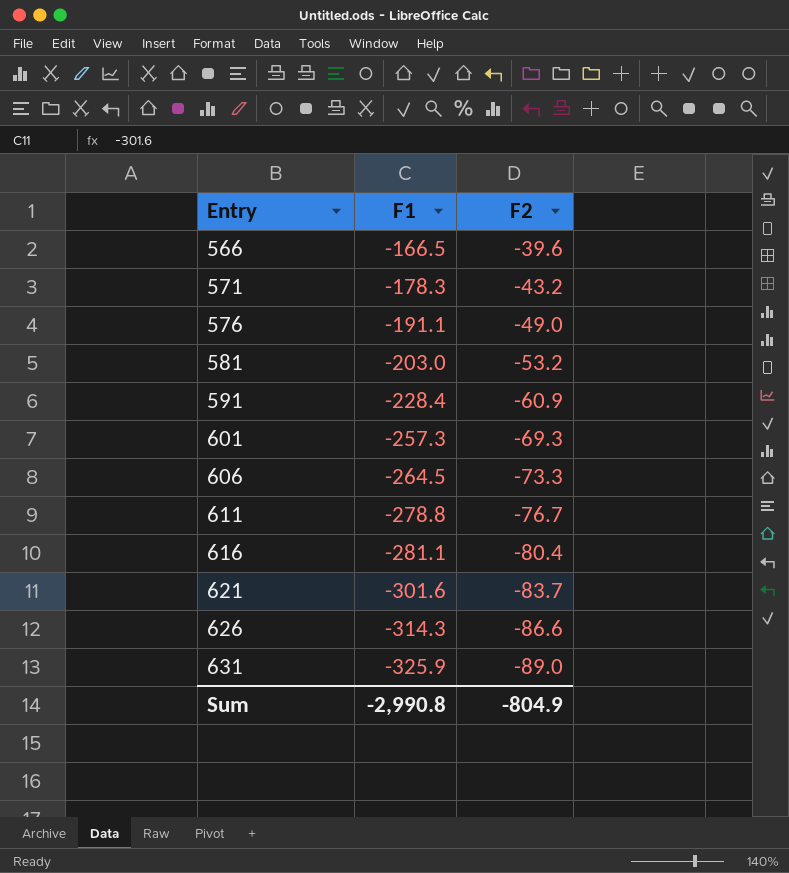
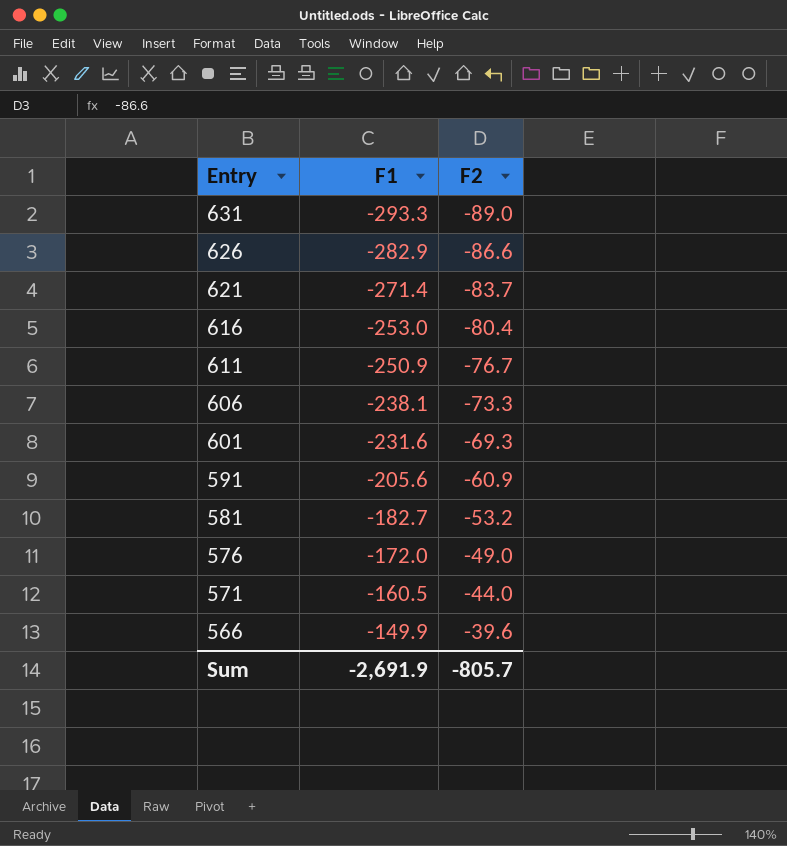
row order: Entry ascending -> Entry descending
631 | F1: -325.9 -> -293.3
626 | F1: -314.3 -> -282.9
621 | F1: -301.6 -> -271.4
616 | F1: -281.1 -> -253.0
611 | F1: -278.8 -> -250.9
606 | F1: -264.5 -> -238.1
601 | F1: -257.3 -> -231.6
591 | F1: -228.4 -> -205.6
581 | F1: -203.0 -> -182.7
576 | F1: -191.1 -> -172.0
571 | F1: -178.3 -> -160.5
571 | F2: -43.2 -> -44.0
566 | F1: -166.5 -> -149.9
Sum | F1: -2,990.8 -> -2,691.9
Sum | F2: -804.9 -> -805.7

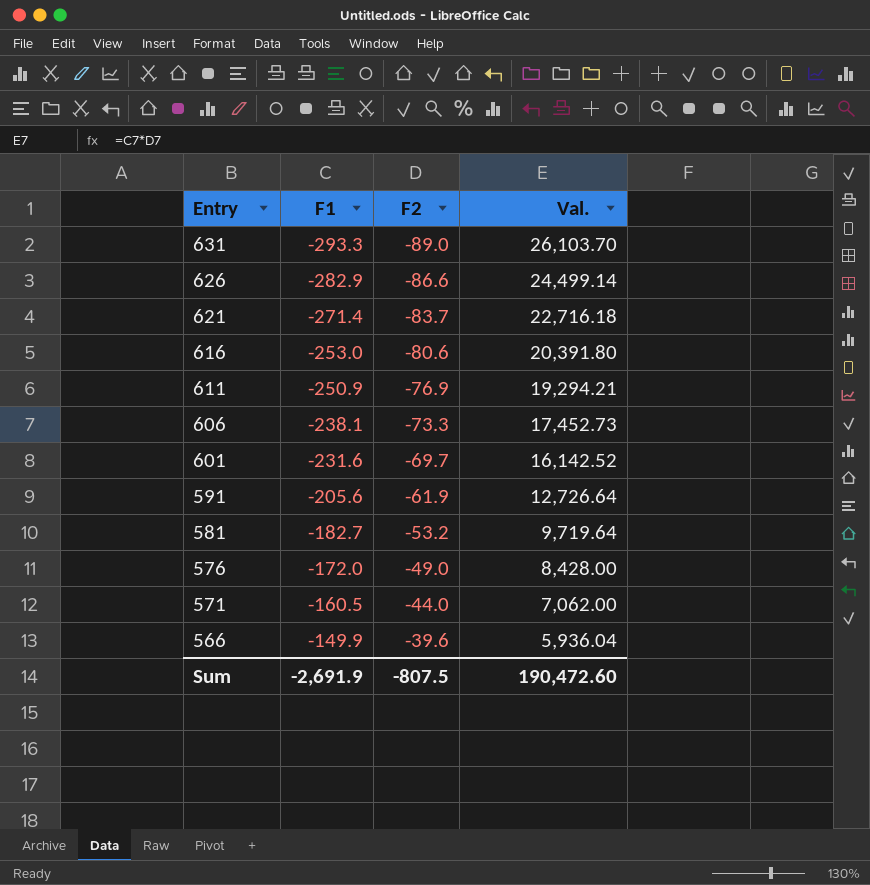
column Val. | formula: none -> [F1] * [F2]
616 | F2: -80.4 -> -80.6
611 | F2: -76.7 -> -76.9
601 | F2: -69.3 -> -69.7
591 | F2: -60.9 -> -61.9
Sum | F2: -805.7 -> -807.5

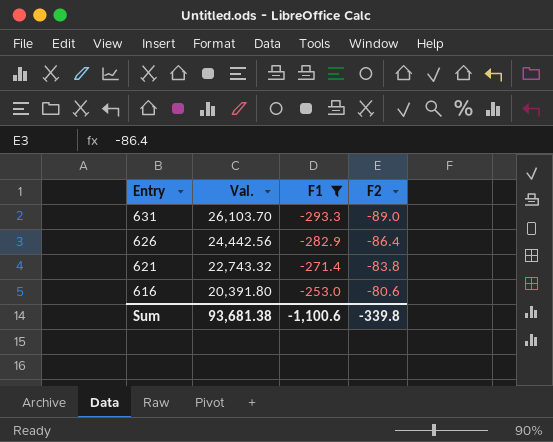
filter: none -> F1 <= -253.0
column Val. | position: 4 -> 2
626 | Val.: 24,499.14 -> 24,442.56
626 | F2: -86.6 -> -86.4
621 | Val.: 22,716.18 -> 22,743.32
621 | F2: -83.7 -> -83.8
Sum | Val.: 190,472.60 -> 93,681.38
Sum | F1: -2,691.9 -> -1,100.6
Sum | F2: -807.5 -> -339.8

